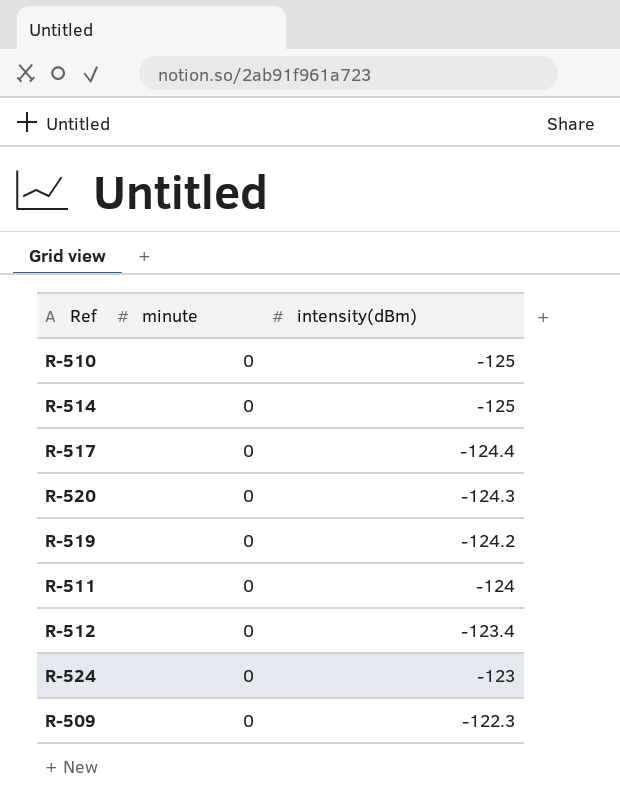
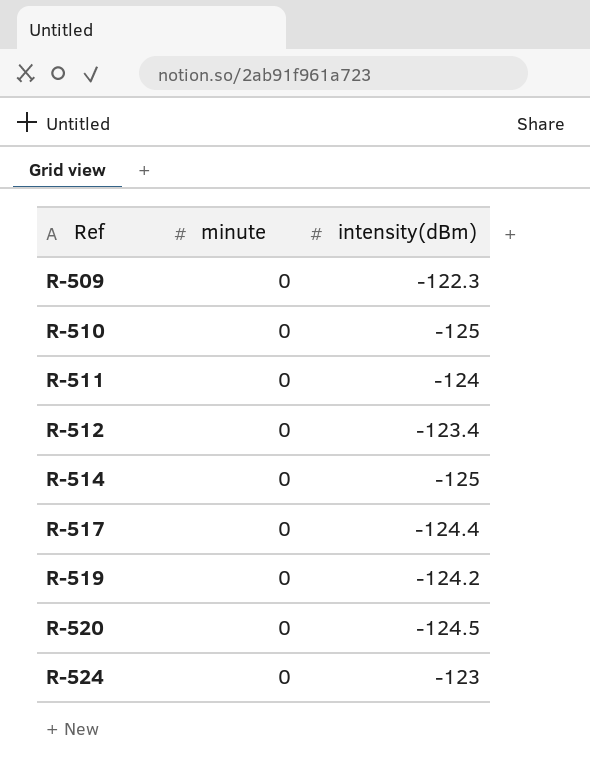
row order: intensity(dBm) ascending -> Ref ascending
R-520 | intensity(dBm): -124.3 -> -124.5

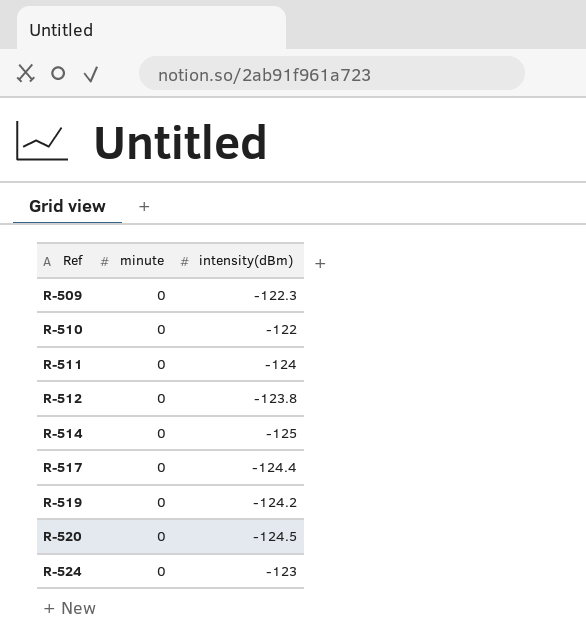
R-510 | intensity(dBm): -125 -> -122
R-512 | intensity(dBm): -123.4 -> -123.8

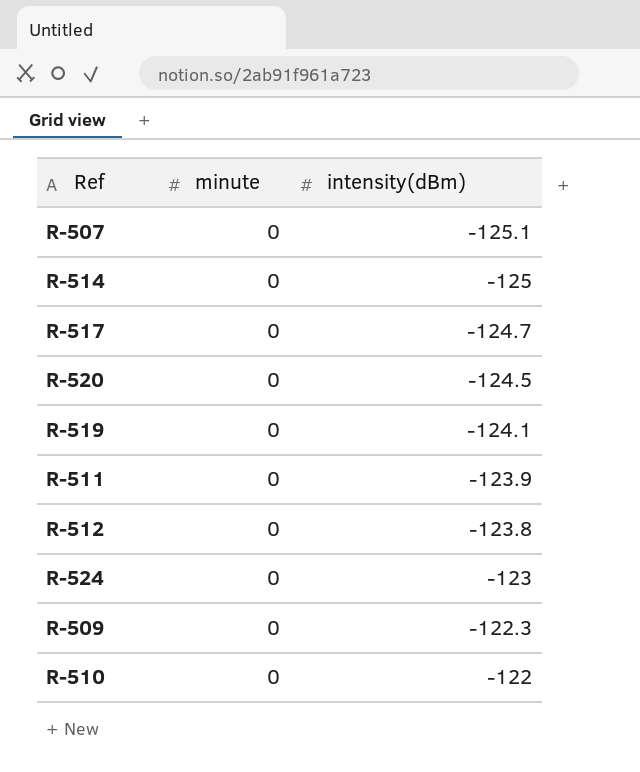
row order: Ref ascending -> intensity(dBm) ascending
row R-507: none -> 0 | -125.1
R-517 | intensity(dBm): -124.4 -> -124.7
R-519 | intensity(dBm): -124.2 -> -124.1
R-511 | intensity(dBm): -124 -> -123.9

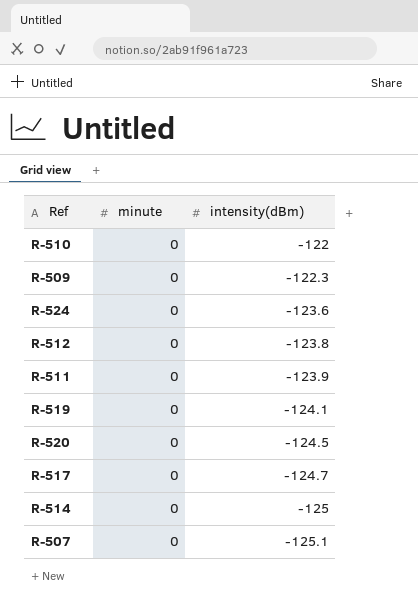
row order: intensity(dBm) ascending -> intensity(dBm) descending
R-524 | intensity(dBm): -123 -> -123.6

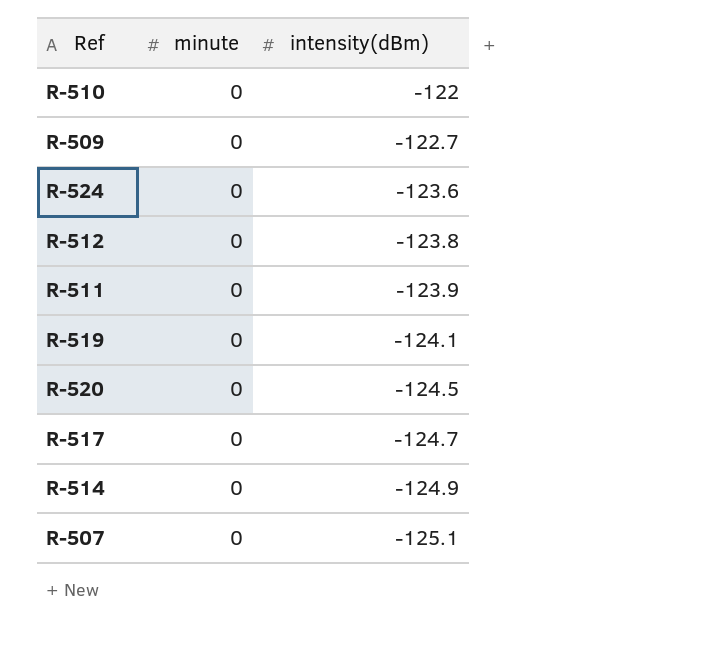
R-509 | intensity(dBm): -122.3 -> -122.7
R-514 | intensity(dBm): -125 -> -124.9

